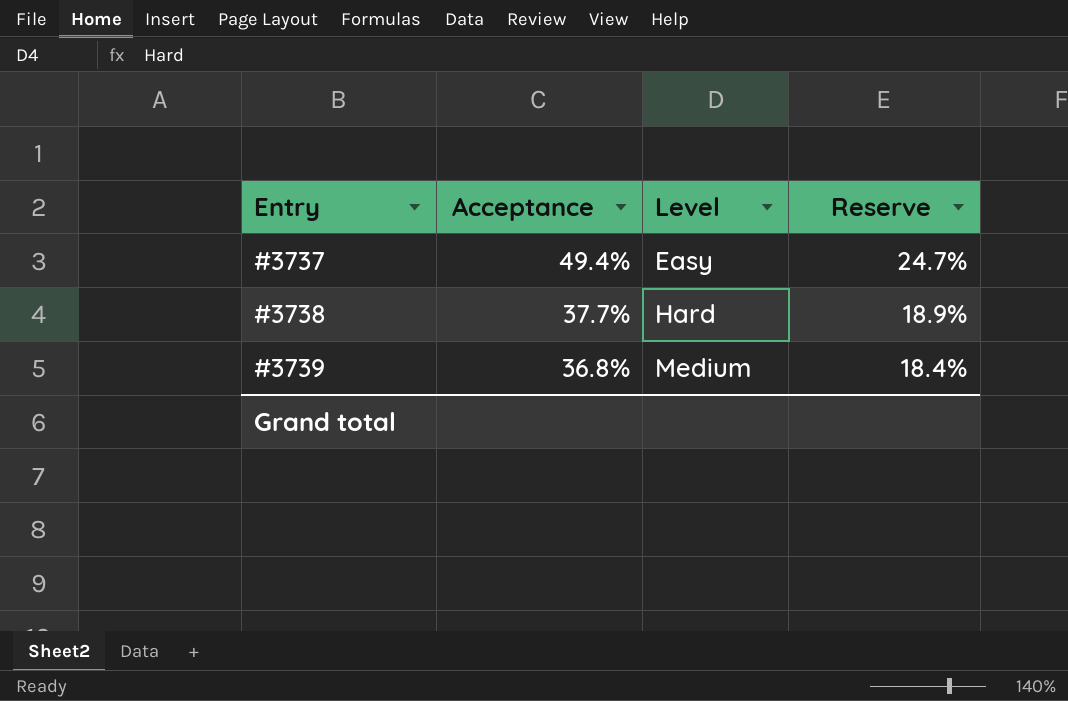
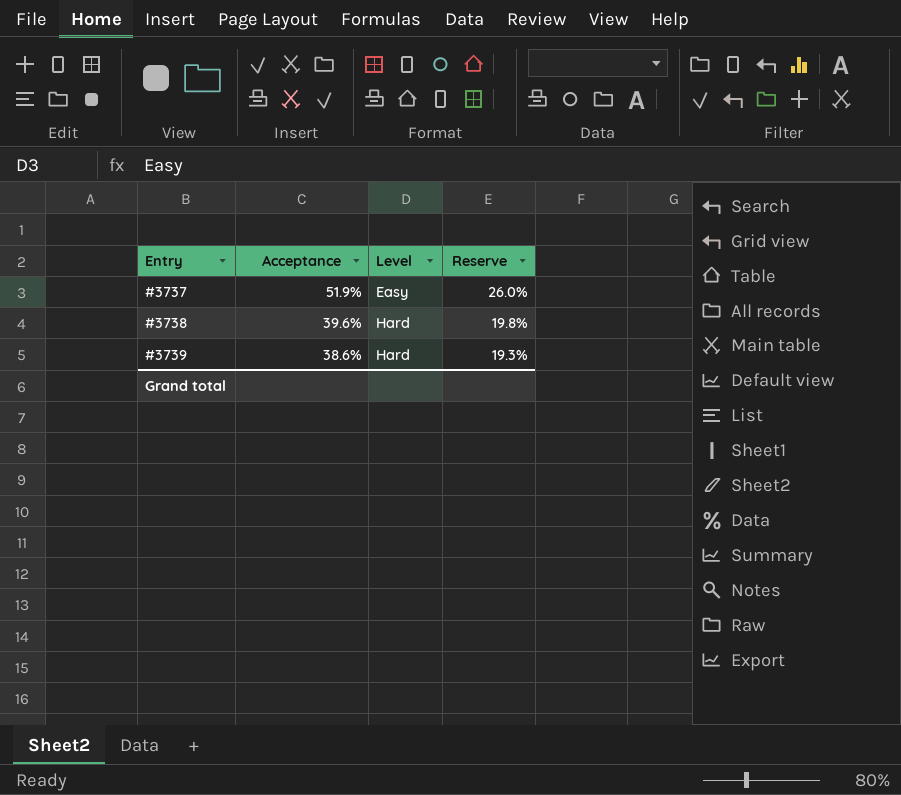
#3737 | Acceptance: 49.4% -> 51.9%
#3737 | Reserve: 24.7% -> 26.0%
#3738 | Acceptance: 37.7% -> 39.6%
#3738 | Reserve: 18.9% -> 19.8%
#3739 | Acceptance: 36.8% -> 38.6%
#3739 | Level: Medium -> Hard
#3739 | Reserve: 18.4% -> 19.3%

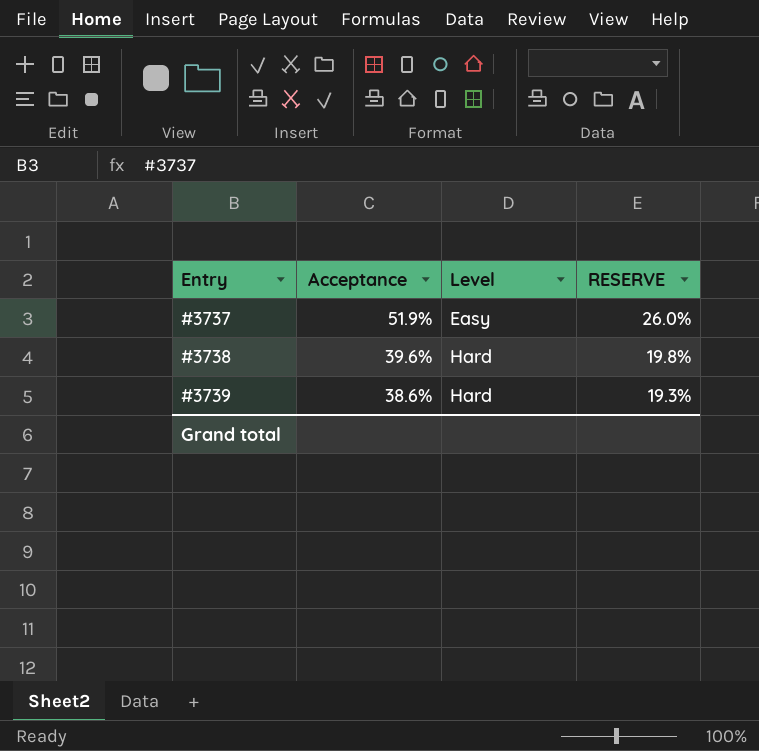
column name: Reserve -> RESERVE

